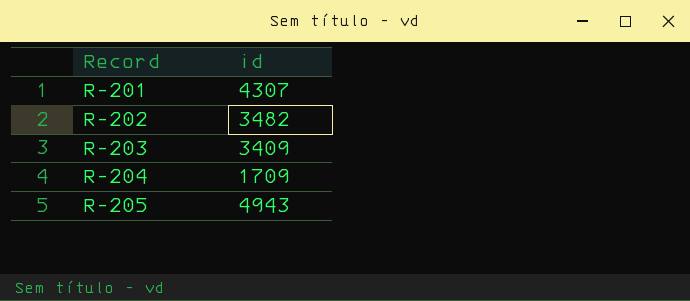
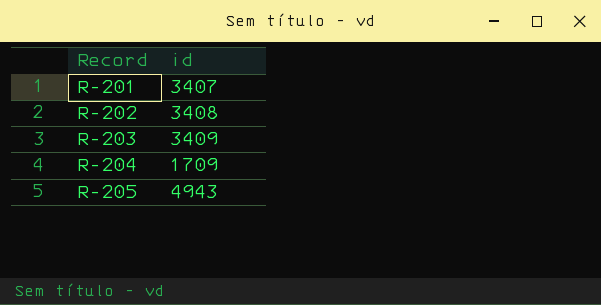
R-201 | id: 4307 -> 3407
R-202 | id: 3482 -> 3408

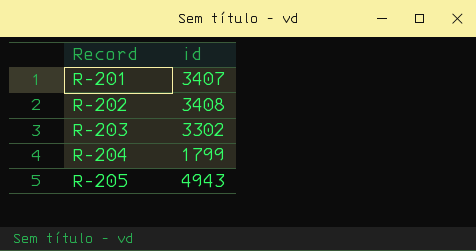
R-203 | id: 3409 -> 3302
R-204 | id: 1709 -> 1799

